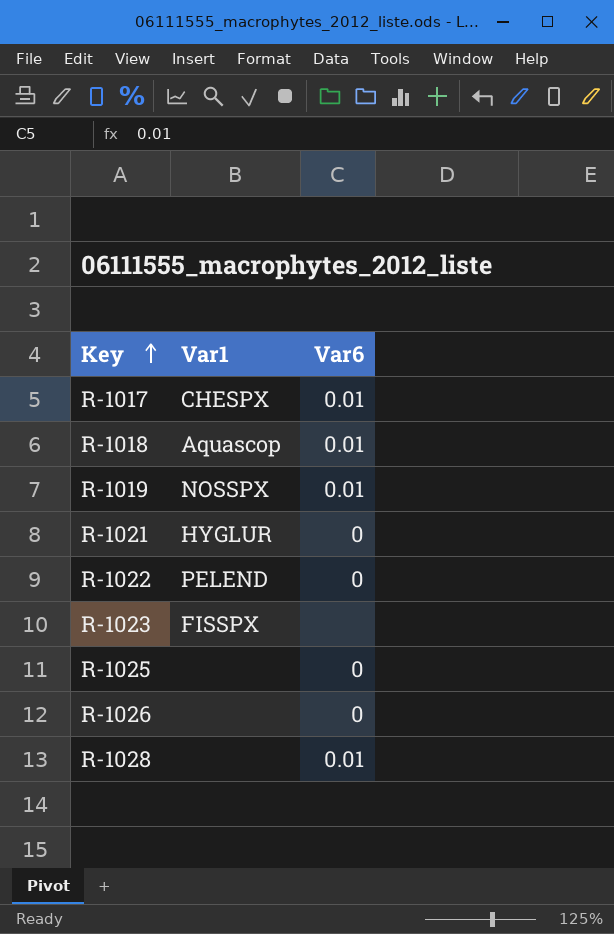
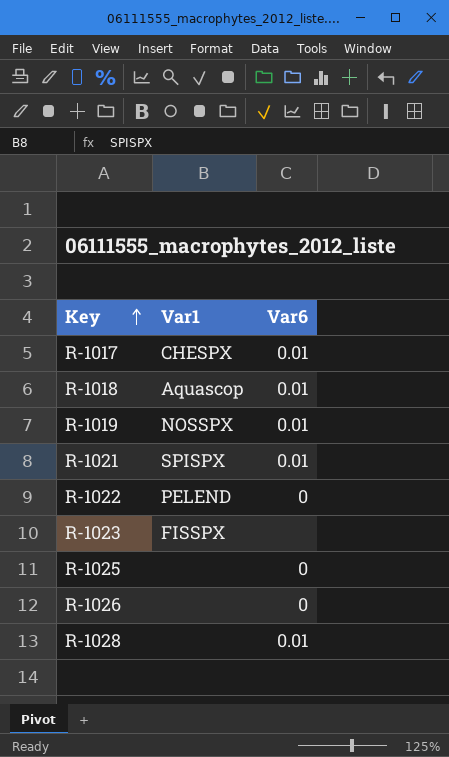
R-1021 | Var1: HYGLUR -> SPISPX
R-1021 | Var6: 0 -> 0.01

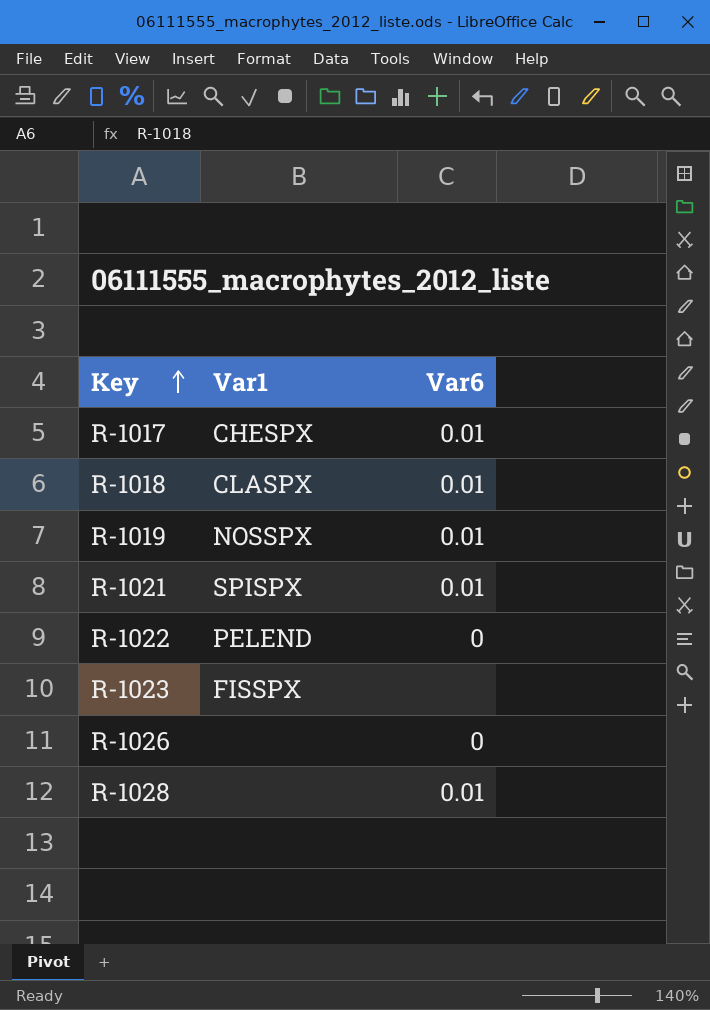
row R-1025: none | 0 -> none
R-1018 | Var1: Aquascop -> CLASPX

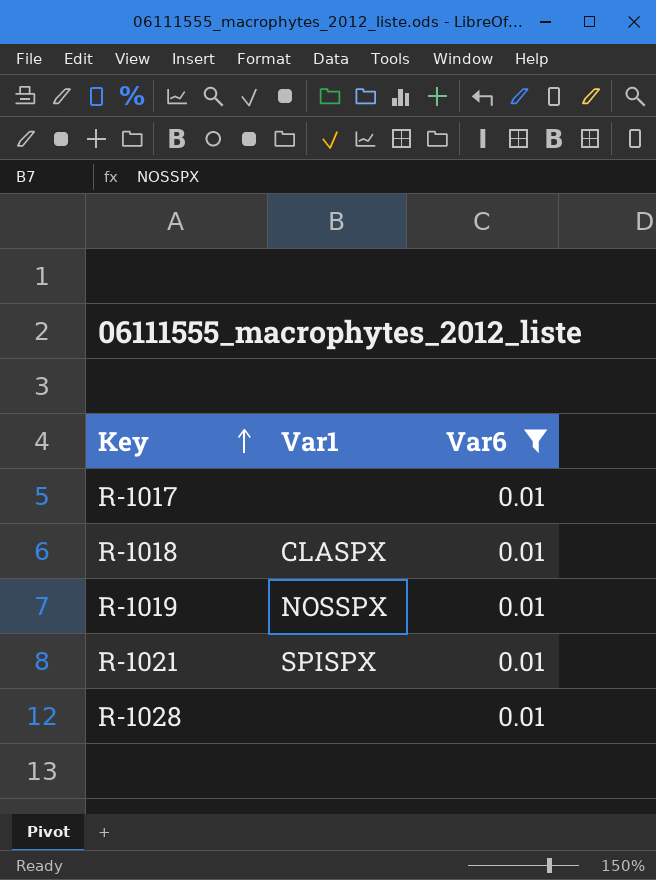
filter: none -> Var6 = 0.01
R-1017 | Var1: CHESPX -> none

